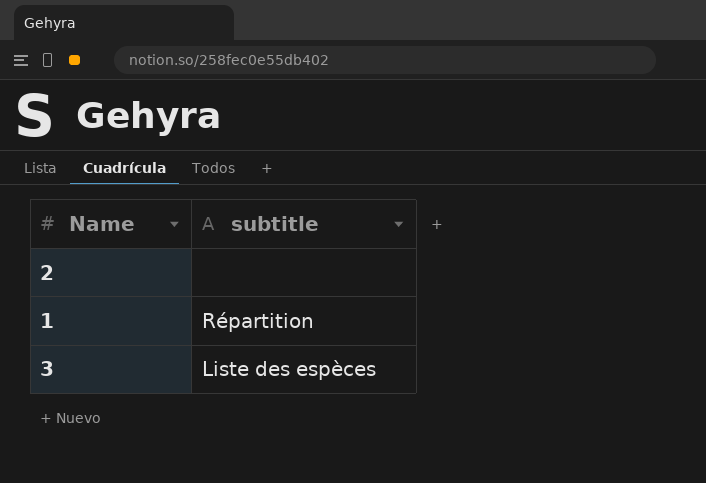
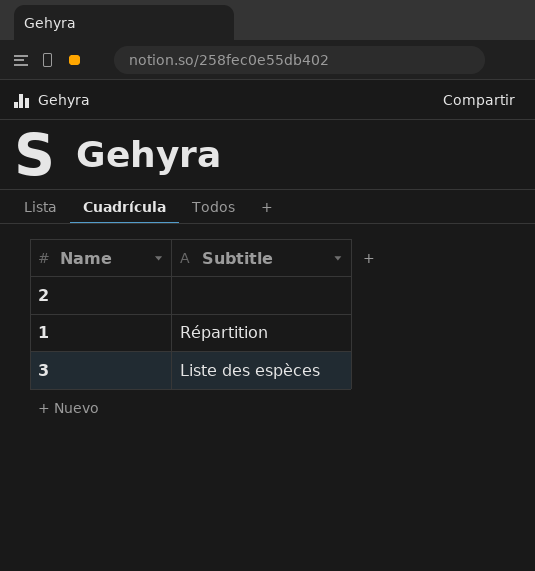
column name: subtitle -> Subtitle

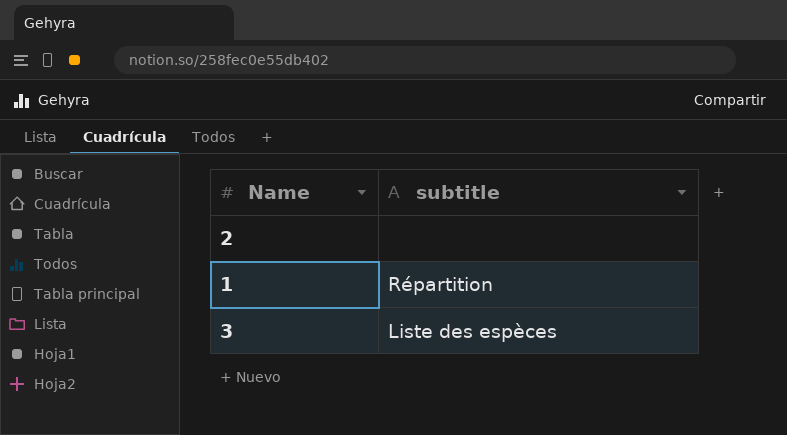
column name: Subtitle -> subtitle

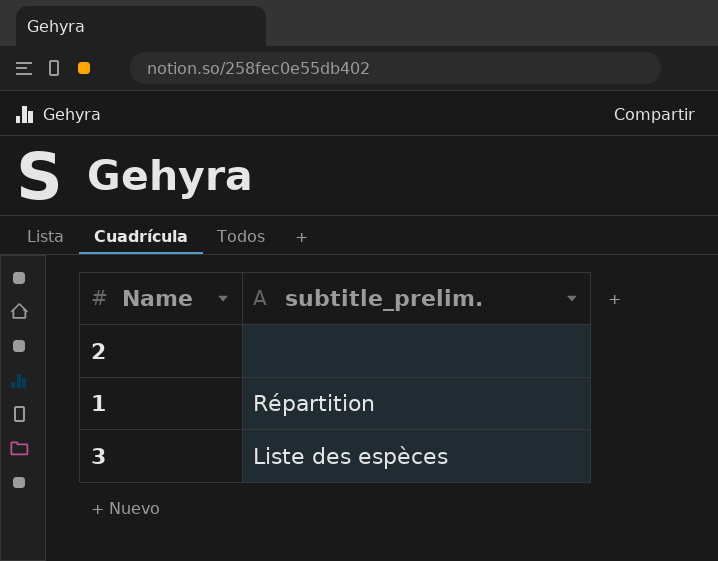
column name: subtitle -> subtitle_prelim.

